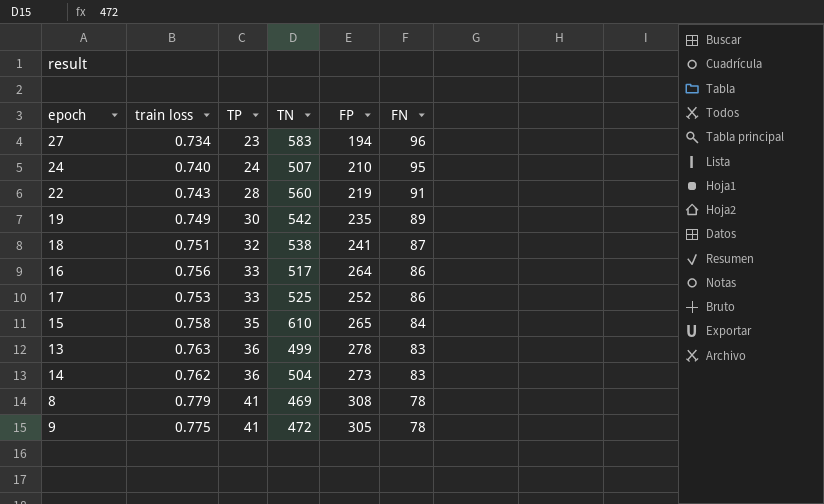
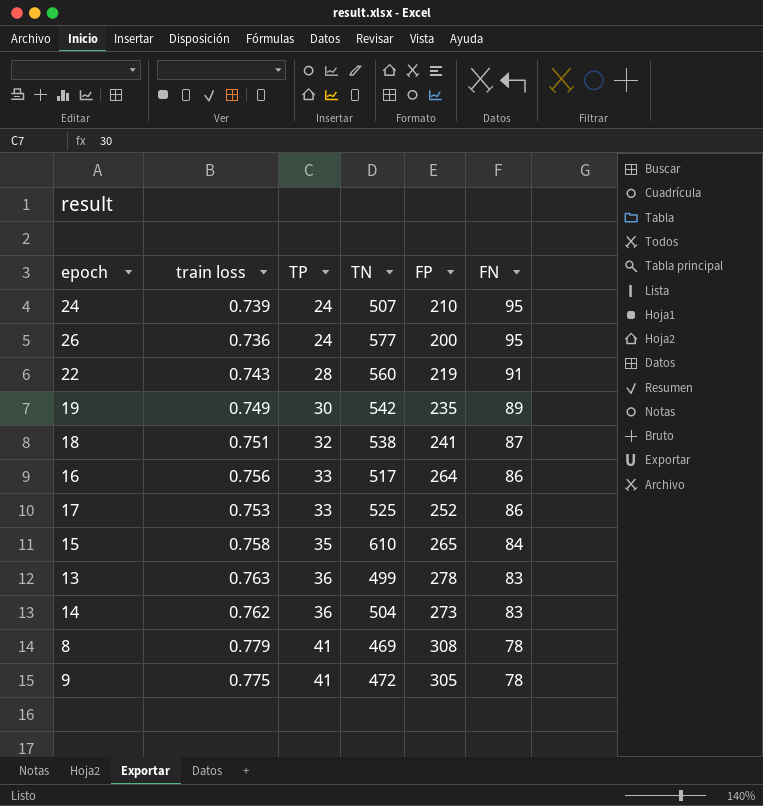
row 27: 0.734 | 23 | 583 | 194 | 96 -> none
24 | train loss: 0.740 -> 0.739
row 26: none -> 0.736 | 24 | 577 | 200 | 95

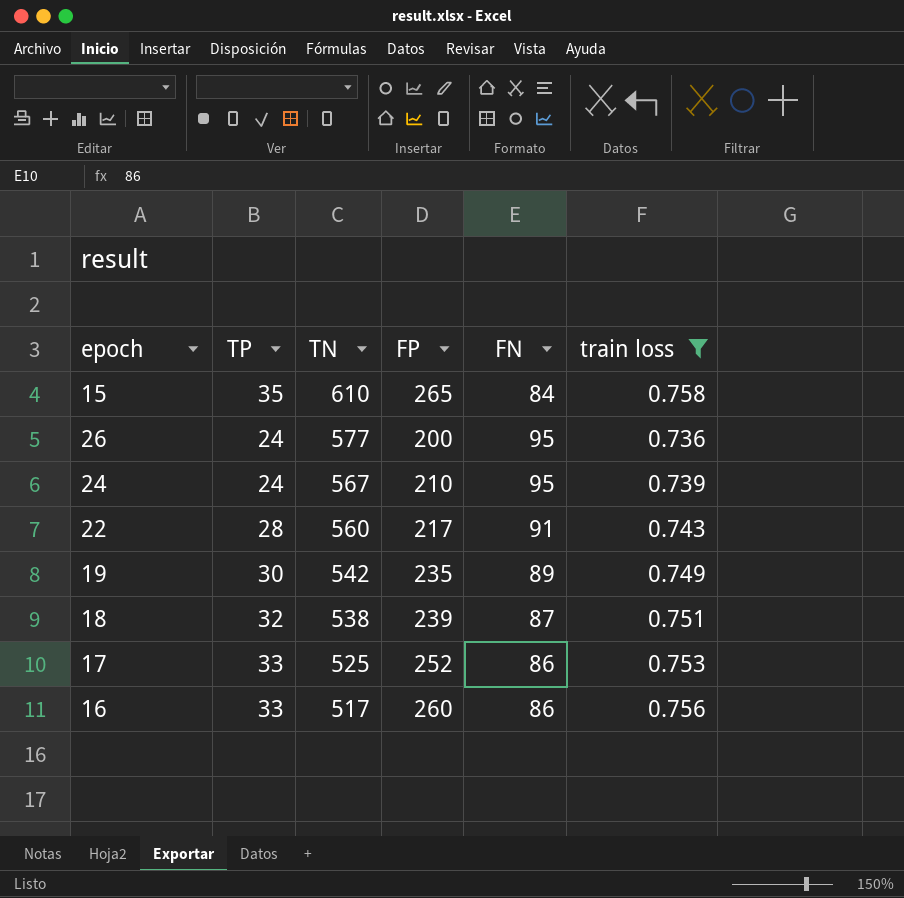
filter: none -> train loss <= 0.758
row order: TP ascending -> TN descending
column train loss | position: 2 -> 6
24 | TN: 507 -> 567
22 | FP: 219 -> 217
18 | FP: 241 -> 239
16 | FP: 264 -> 260

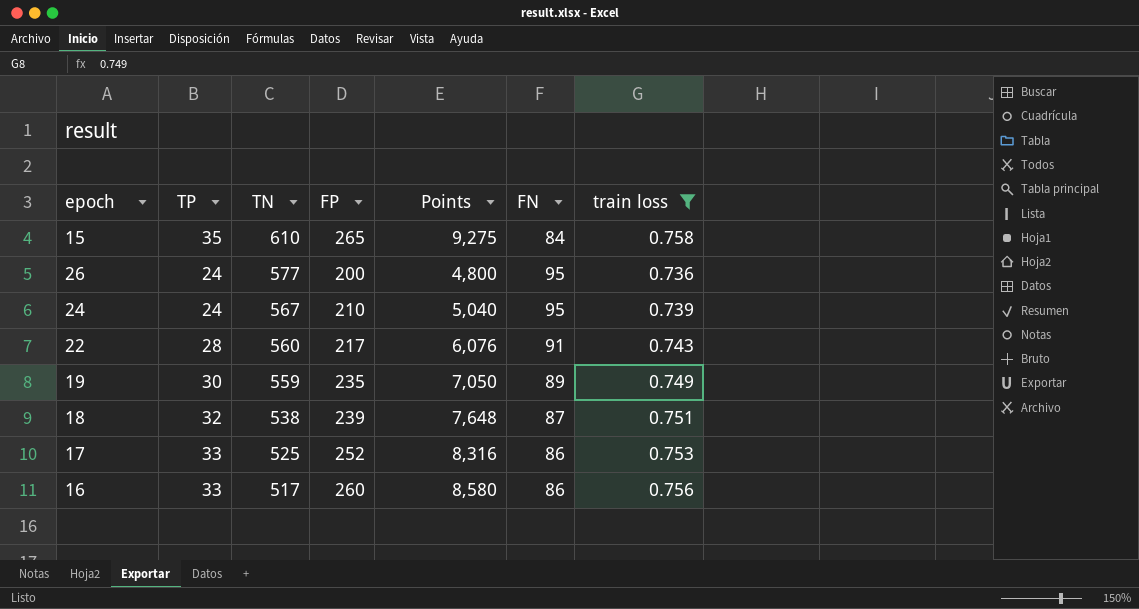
column Points | formula: none -> [TP] * [FP]
19 | TN: 542 -> 559

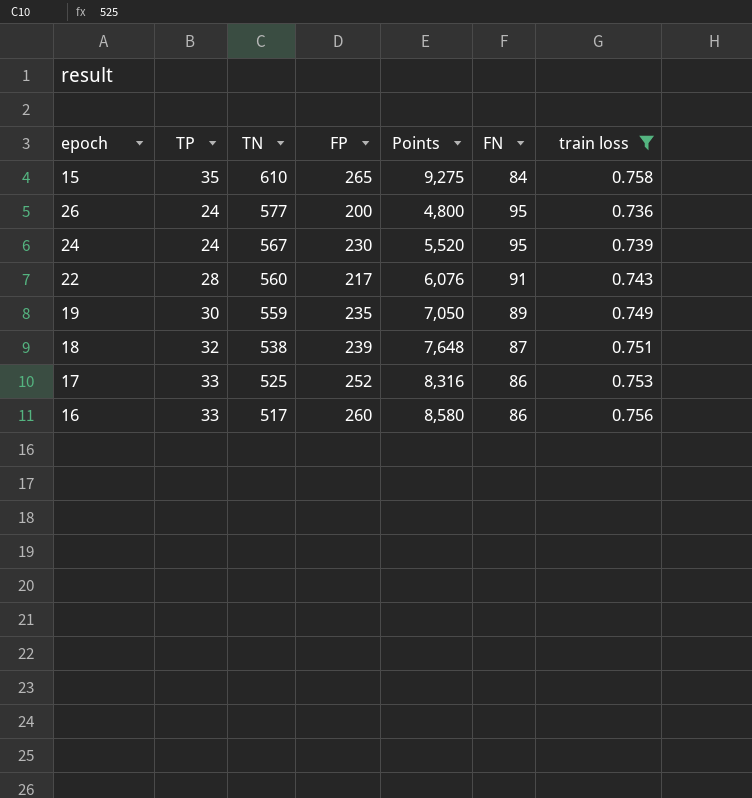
24 | FP: 210 -> 230
24 | Points: 5,040 -> 5,520

